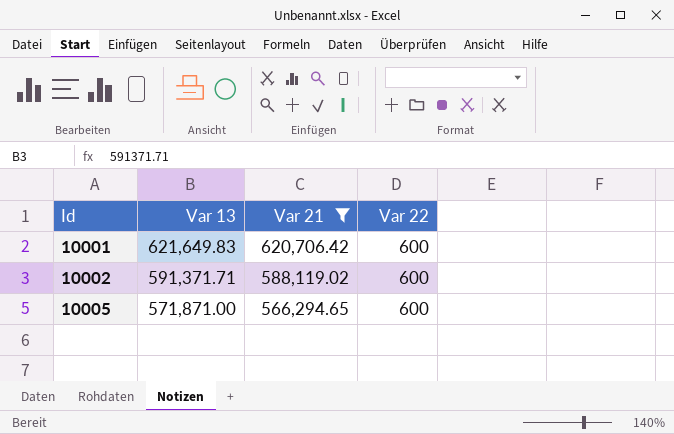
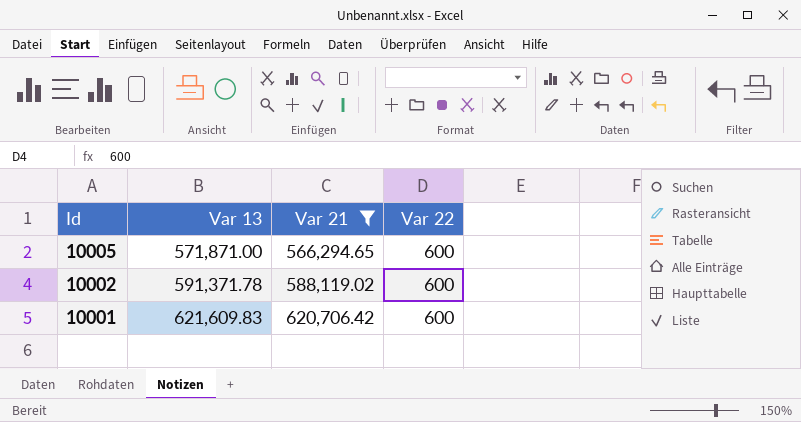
row order: Id ascending -> Id descending
10002 | Var 13: 591,371.71 -> 591,371.78
10001 | Var 13: 621,649.83 -> 621,609.83

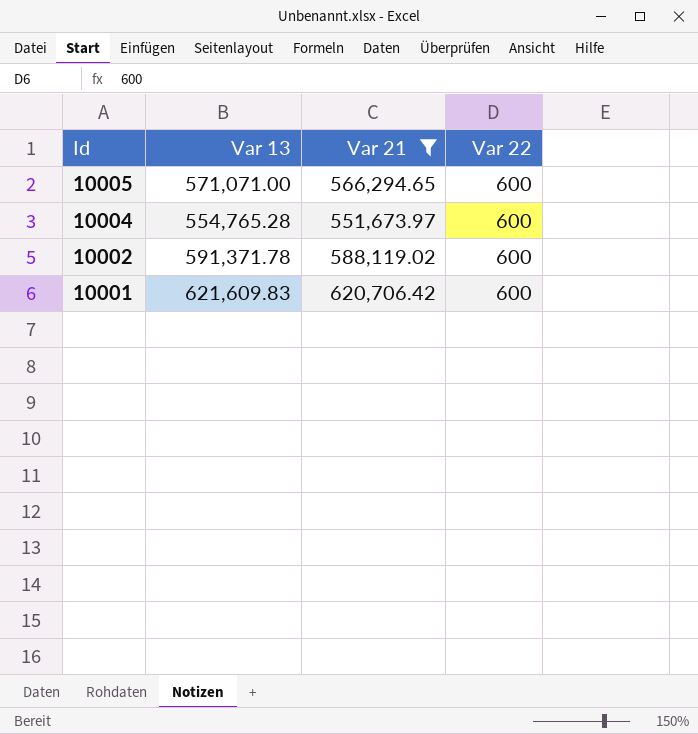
10005 | Var 13: 571,871.00 -> 571,071.00
row 10004: none -> 554,765.28 | 551,673.97 | 600

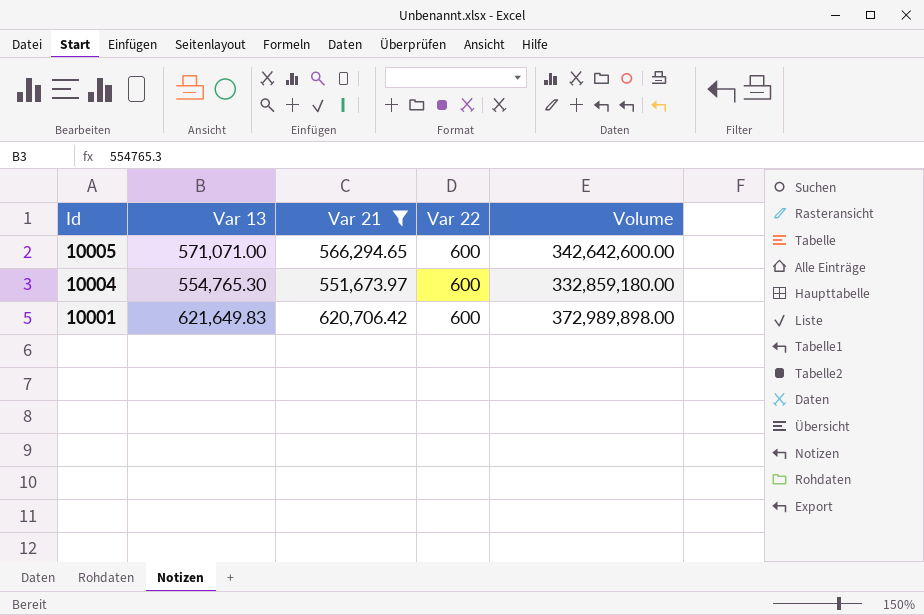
column Volume | formula: none -> [Var 13] * [Var 22]
row 10002: 591,371.78 | 588,119.02 | 600 -> none
10004 | Var 13: 554,765.28 -> 554,765.30
10001 | Var 13: 621,609.83 -> 621,649.83

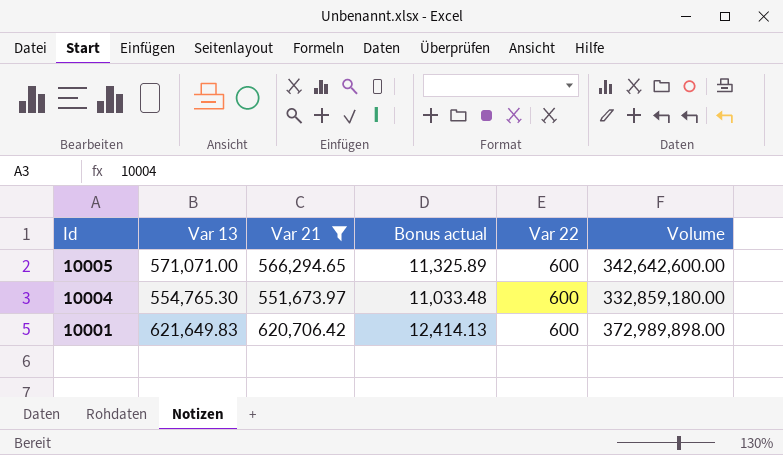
column Bonus actual | formula: none -> [Var 21] * 0.02

